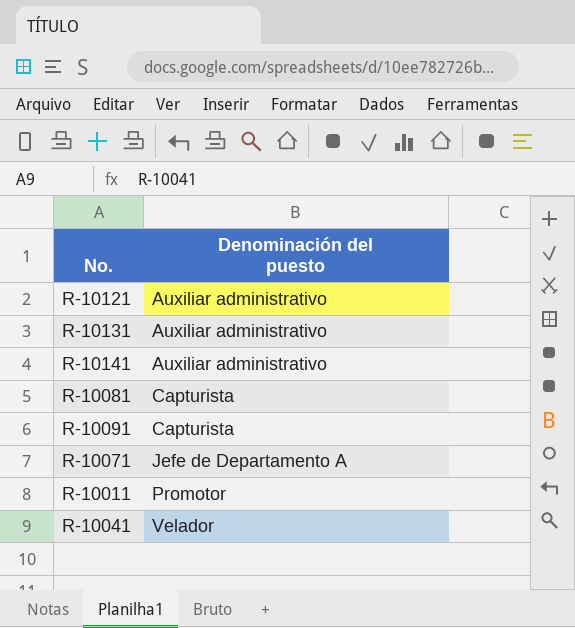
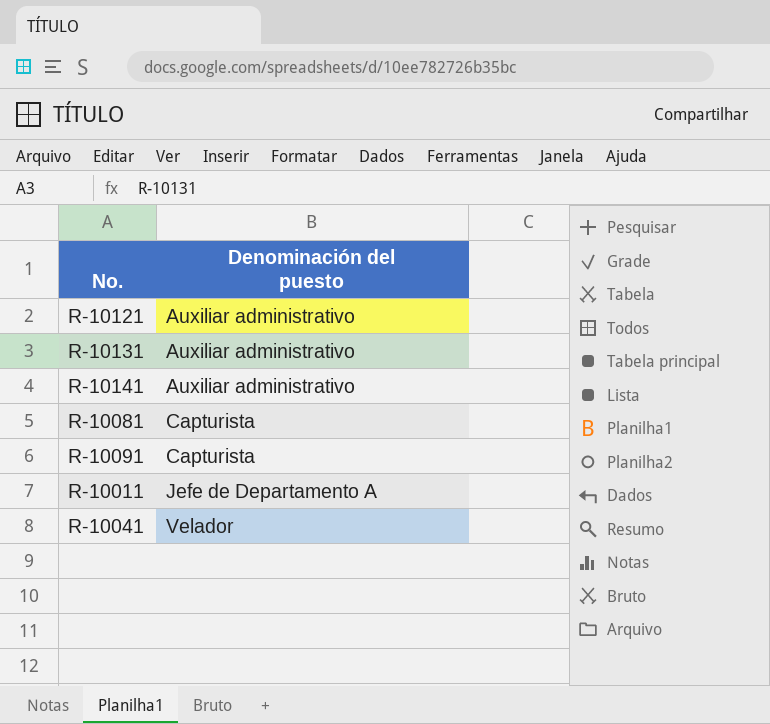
row R-10071: Jefe de Departamento A -> none
R-10011 | Denominación del puesto: Promotor -> Jefe de Departamento A

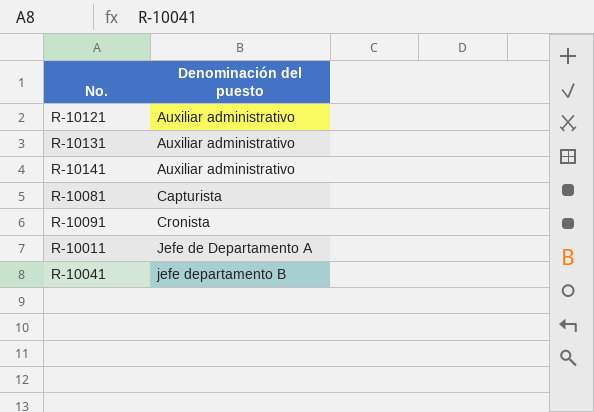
R-10091 | Denominación del puesto: Capturista -> Cronista
R-10041 | Denominación del puesto: Velador -> jefe departamento B

